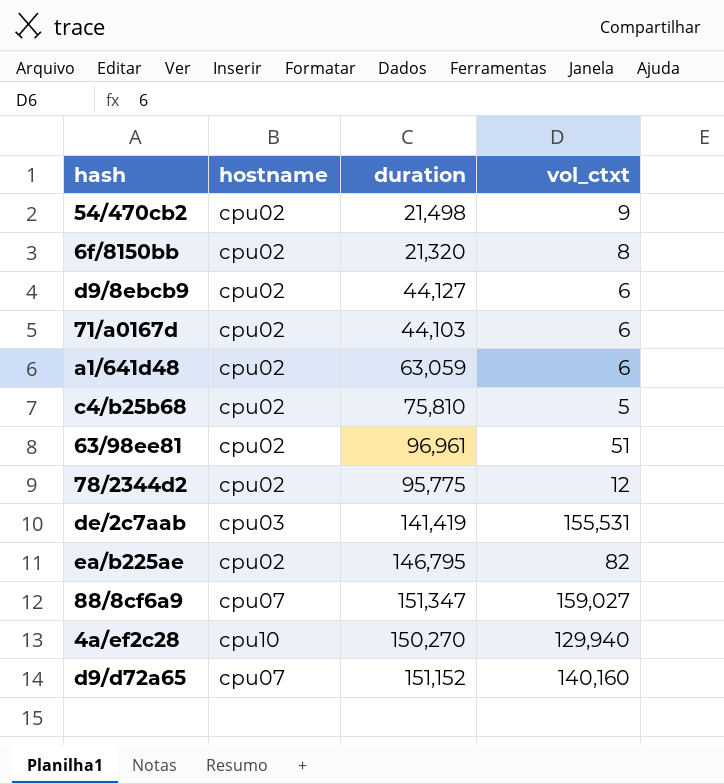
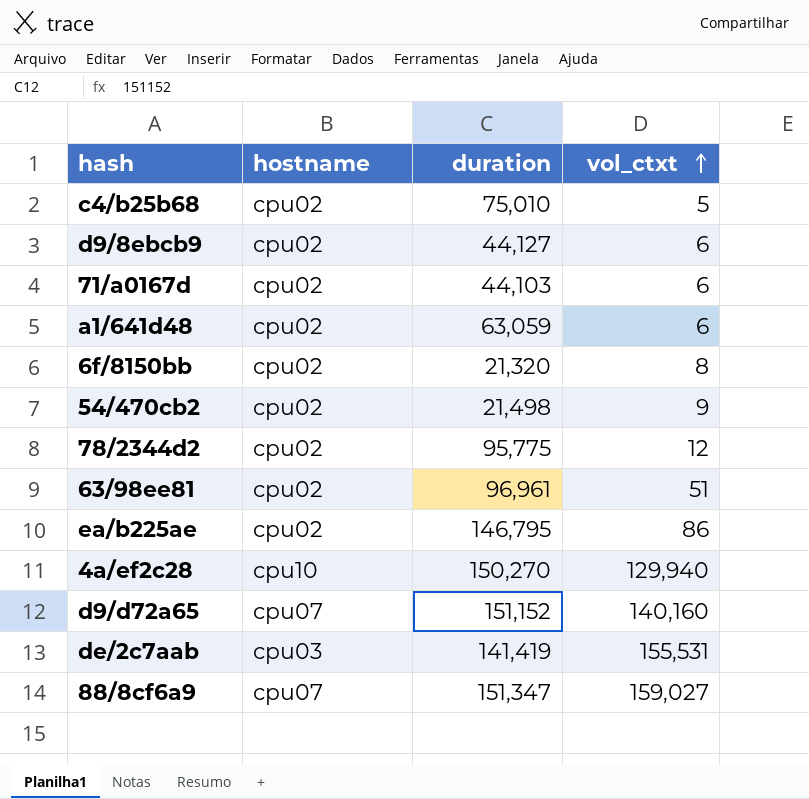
row order: none -> vol_ctxt ascending
c4/b25b68 | duration: 75,810 -> 75,010
ea/b225ae | vol_ctxt: 82 -> 86

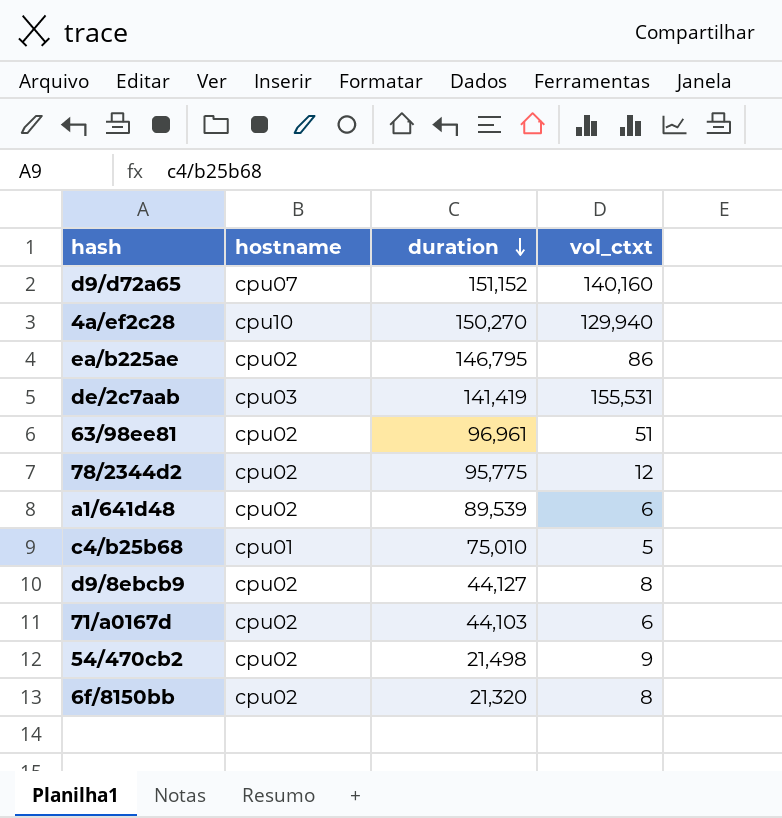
row order: vol_ctxt ascending -> duration descending
row 88/8cf6a9: cpu07 | 151,347 | 159,027 -> none
a1/641d48 | duration: 63,059 -> 89,539
c4/b25b68 | hostname: cpu02 -> cpu01
d9/8ebcb9 | vol_ctxt: 6 -> 8

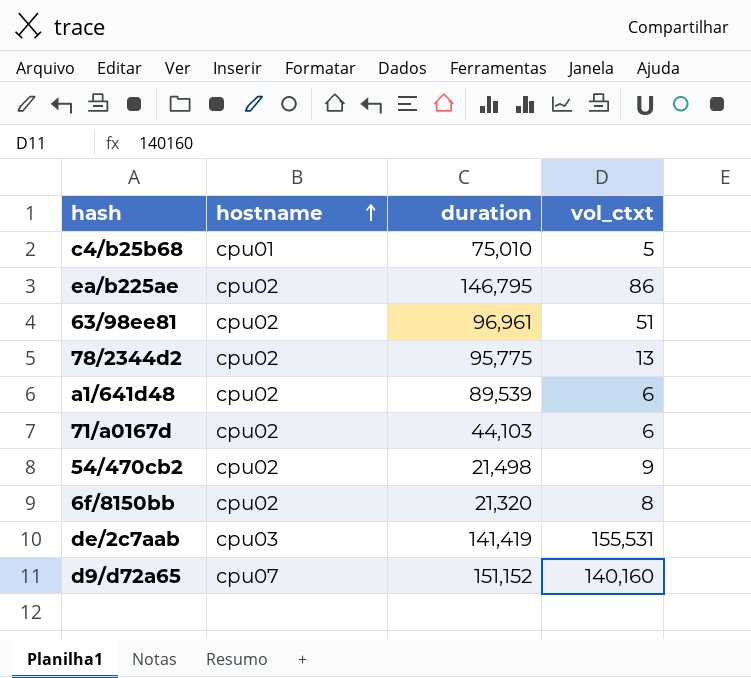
row order: duration descending -> hostname ascending
row 4a/ef2c28: cpu10 | 150,270 | 129,940 -> none
row d9/8ebcb9: cpu02 | 44,127 | 8 -> none
78/2344d2 | vol_ctxt: 12 -> 13

